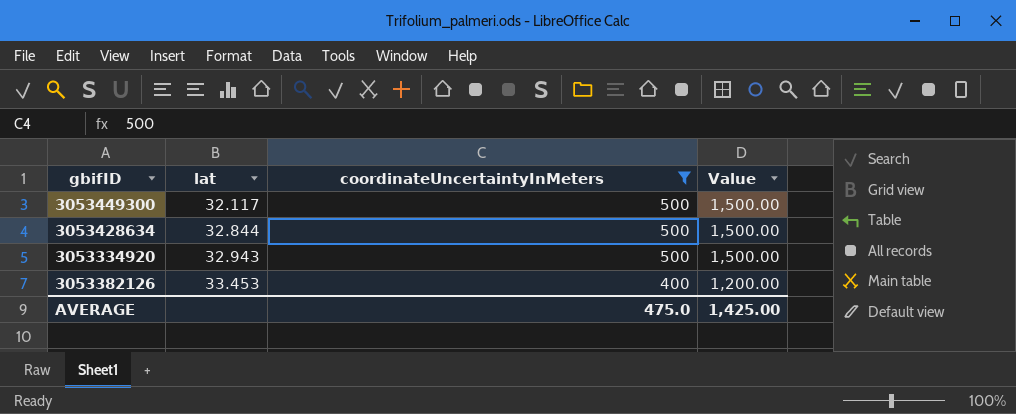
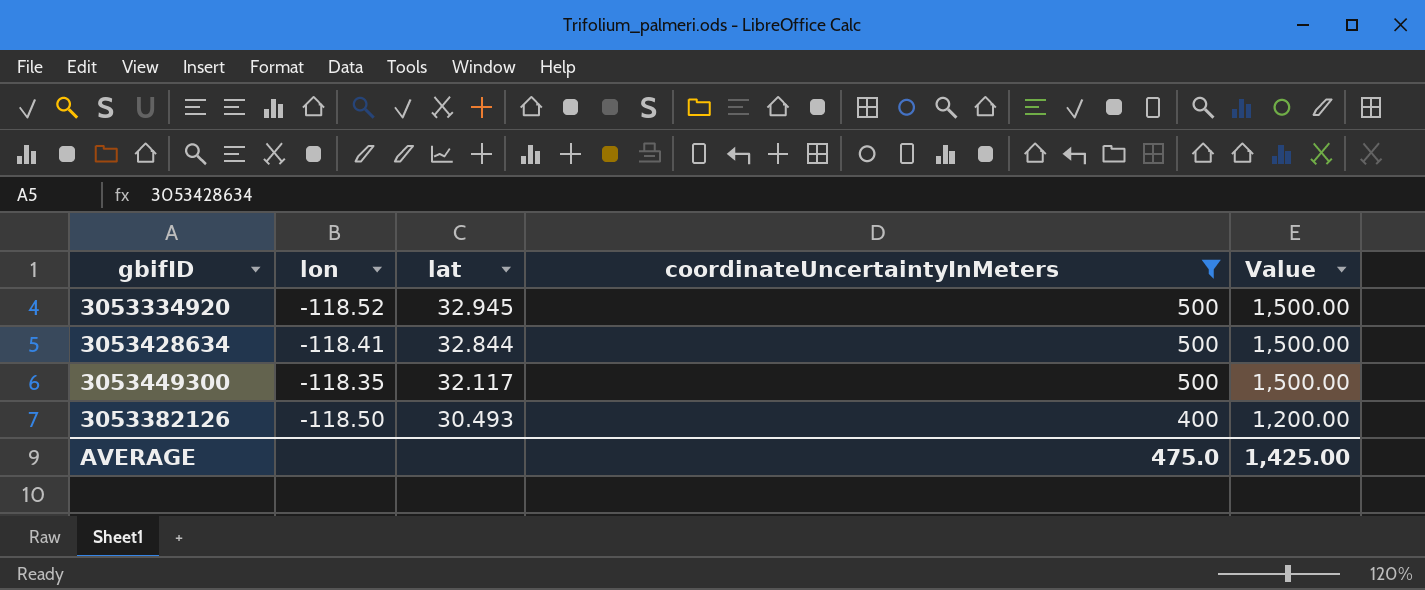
row order: lat ascending -> lat descending
column lon | position: none -> 2
3053334920 | lat: 32.943 -> 32.945
3053382126 | lat: 33.453 -> 30.493

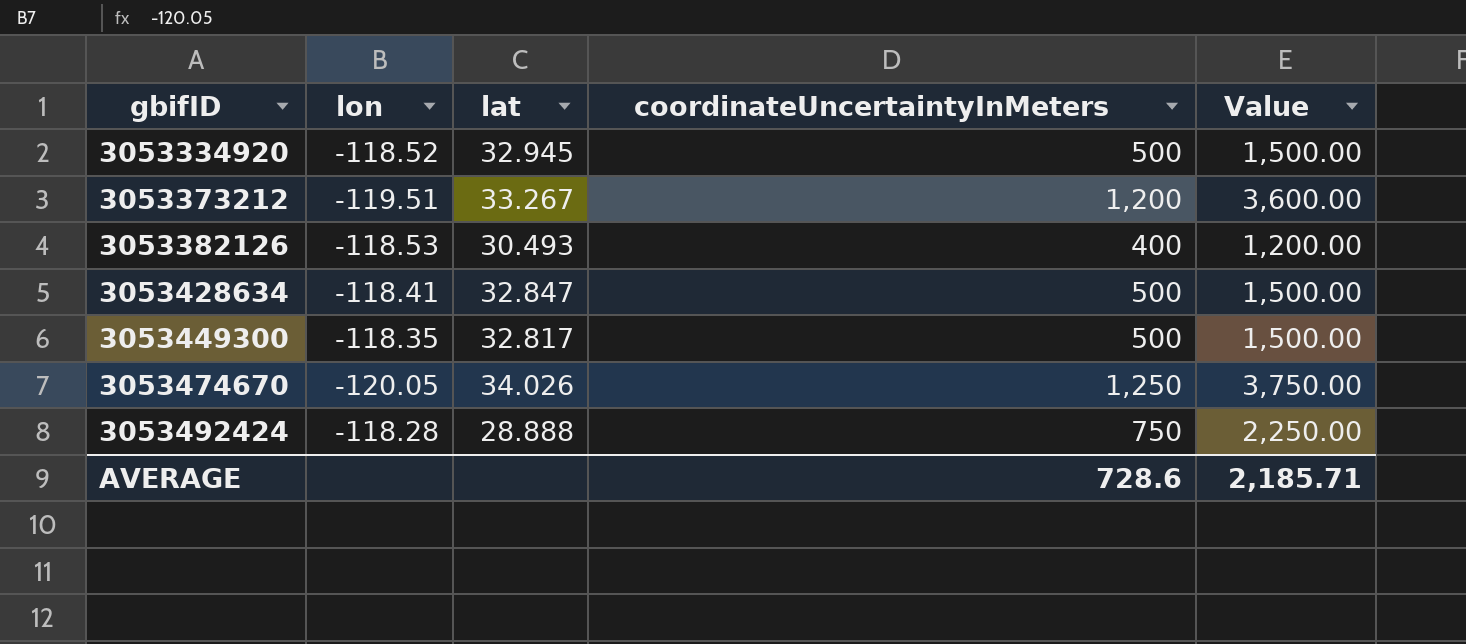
filter: coordinateUncertaintyInMeters <= 500 -> none
row order: lat descending -> gbifID ascending
3053382126 | lon: -118.50 -> -118.53
3053428634 | lat: 32.844 -> 32.847
3053449300 | lat: 32.117 -> 32.817
AVERAGE | coordinateUncertaintyInMeters: 475.0 -> 728.6
AVERAGE | Value: 1,425.00 -> 2,185.71

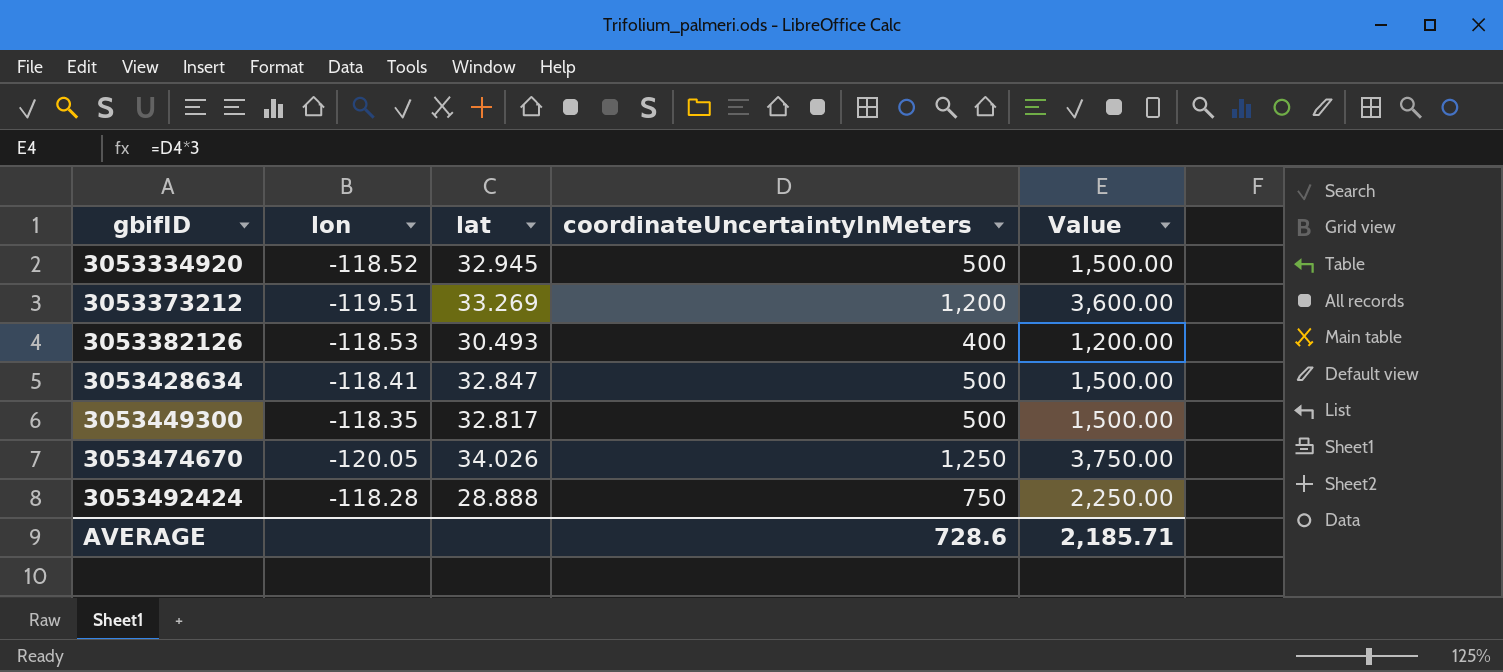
3053373212 | lat: 33.267 -> 33.269

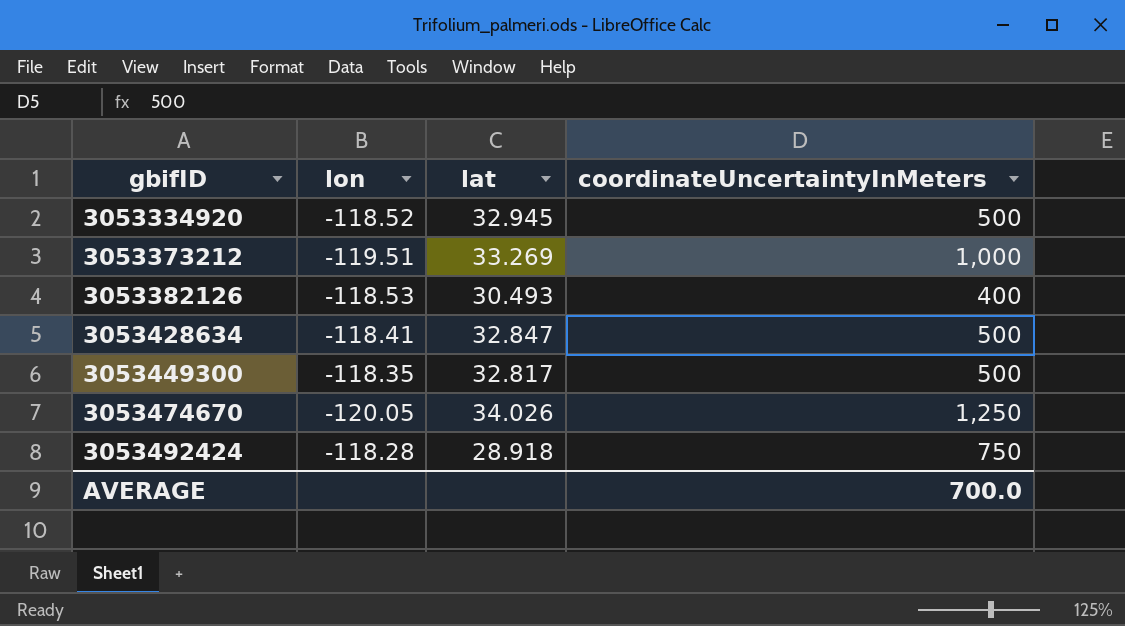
column Value | formula: [coordinateUncertaintyInMeters] * 3 -> none
3053373212 | coordinateUncertaintyInMeters: 1,200 -> 1,000
3053492424 | lat: 28.888 -> 28.918
AVERAGE | coordinateUncertaintyInMeters: 728.6 -> 700.0

